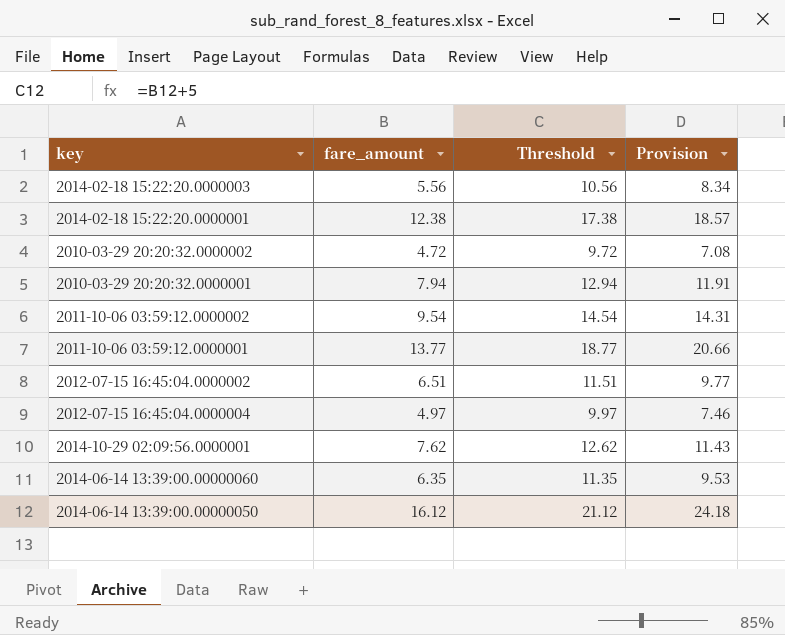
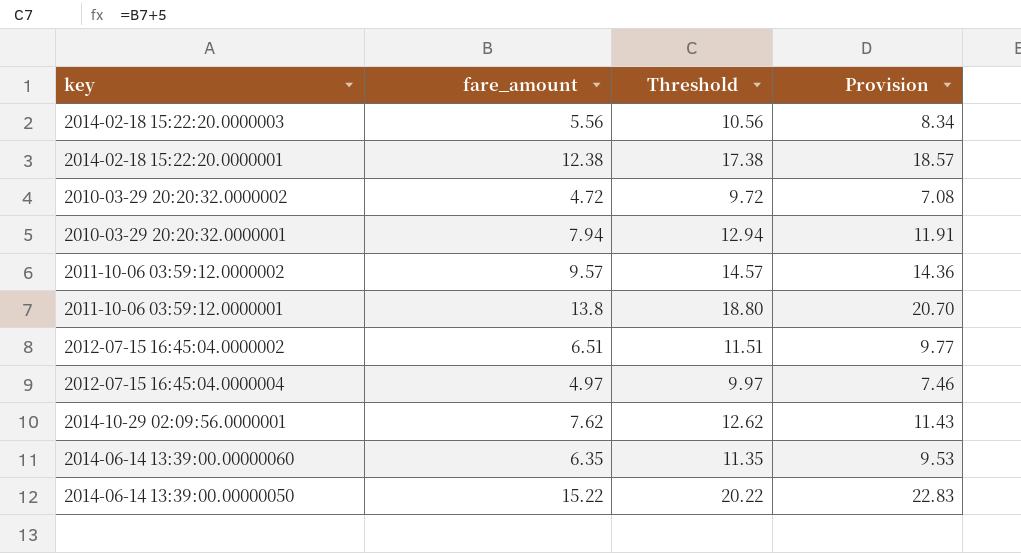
2011-10-06 03:59:12.0000002 | fare_amount: 9.54 -> 9.57
2011-10-06 03:59:12.0000002 | Threshold: 14.54 -> 14.57
2011-10-06 03:59:12.0000002 | Provision: 14.31 -> 14.36
2011-10-06 03:59:12.0000001 | fare_amount: 13.77 -> 13.8
2011-10-06 03:59:12.0000001 | Threshold: 18.77 -> 18.80
2011-10-06 03:59:12.0000001 | Provision: 20.66 -> 20.70
2014-06-14 13:39:00.00000050 | fare_amount: 16.12 -> 15.22
2014-06-14 13:39:00.00000050 | Threshold: 21.12 -> 20.22
2014-06-14 13:39:00.00000050 | Provision: 24.18 -> 22.83

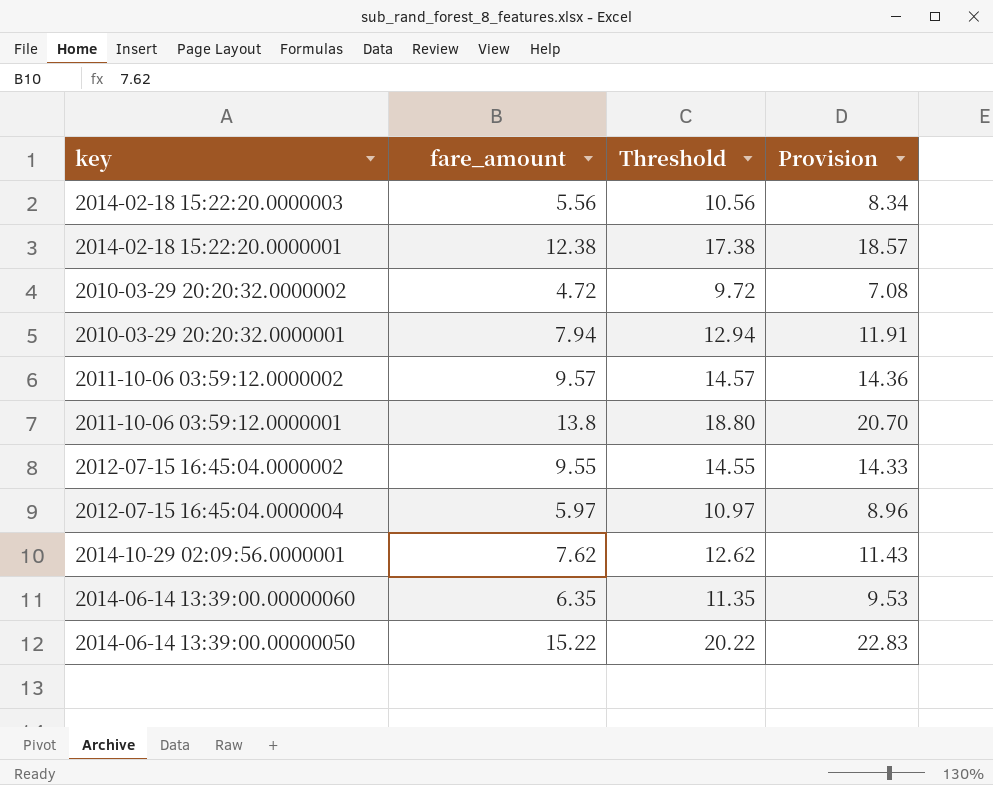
2012-07-15 16:45:04.0000002 | fare_amount: 6.51 -> 9.55
2012-07-15 16:45:04.0000002 | Threshold: 11.51 -> 14.55
2012-07-15 16:45:04.0000002 | Provision: 9.77 -> 14.33
2012-07-15 16:45:04.0000004 | fare_amount: 4.97 -> 5.97
2012-07-15 16:45:04.0000004 | Threshold: 9.97 -> 10.97
2012-07-15 16:45:04.0000004 | Provision: 7.46 -> 8.96

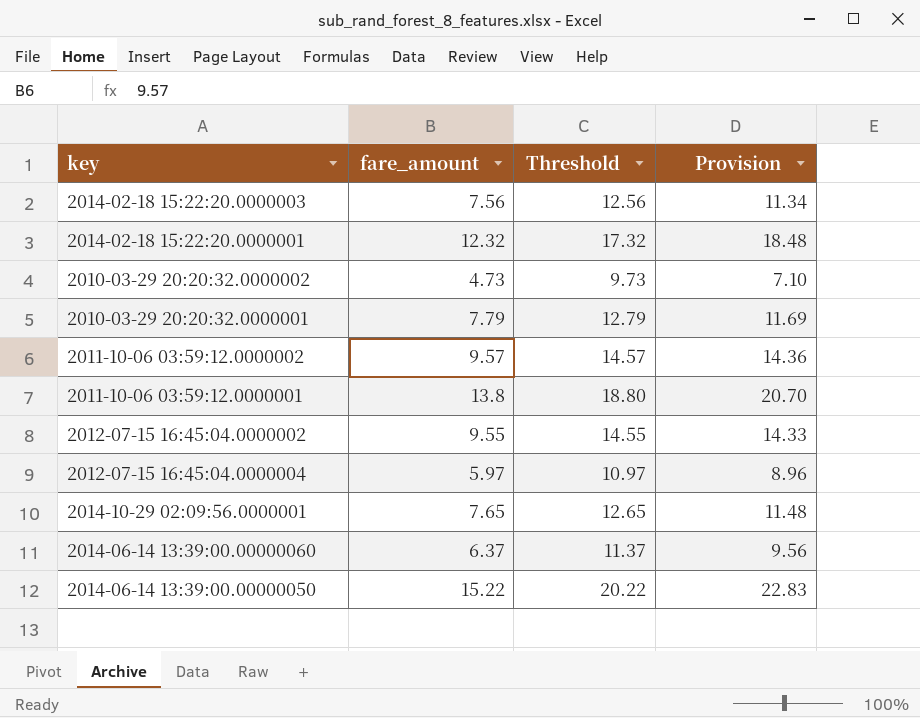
2014-02-18 15:22:20.0000003 | fare_amount: 5.56 -> 7.56
2014-02-18 15:22:20.0000003 | Threshold: 10.56 -> 12.56
2014-02-18 15:22:20.0000003 | Provision: 8.34 -> 11.34
2014-02-18 15:22:20.0000001 | fare_amount: 12.38 -> 12.32
2014-02-18 15:22:20.0000001 | Threshold: 17.38 -> 17.32
2014-02-18 15:22:20.0000001 | Provision: 18.57 -> 18.48
2010-03-29 20:20:32.0000002 | fare_amount: 4.72 -> 4.73
2010-03-29 20:20:32.0000002 | Threshold: 9.72 -> 9.73
2010-03-29 20:20:32.0000002 | Provision: 7.08 -> 7.10
2010-03-29 20:20:32.0000001 | fare_amount: 7.94 -> 7.79
2010-03-29 20:20:32.0000001 | Threshold: 12.94 -> 12.79
2010-03-29 20:20:32.0000001 | Provision: 11.91 -> 11.69
2014-10-29 02:09:56.0000001 | fare_amount: 7.62 -> 7.65
2014-10-29 02:09:56.0000001 | Threshold: 12.62 -> 12.65
2014-10-29 02:09:56.0000001 | Provision: 11.43 -> 11.48
2014-06-14 13:39:00.00000060 | fare_amount: 6.35 -> 6.37
2014-06-14 13:39:00.00000060 | Threshold: 11.35 -> 11.37
2014-06-14 13:39:00.00000060 | Provision: 9.53 -> 9.56

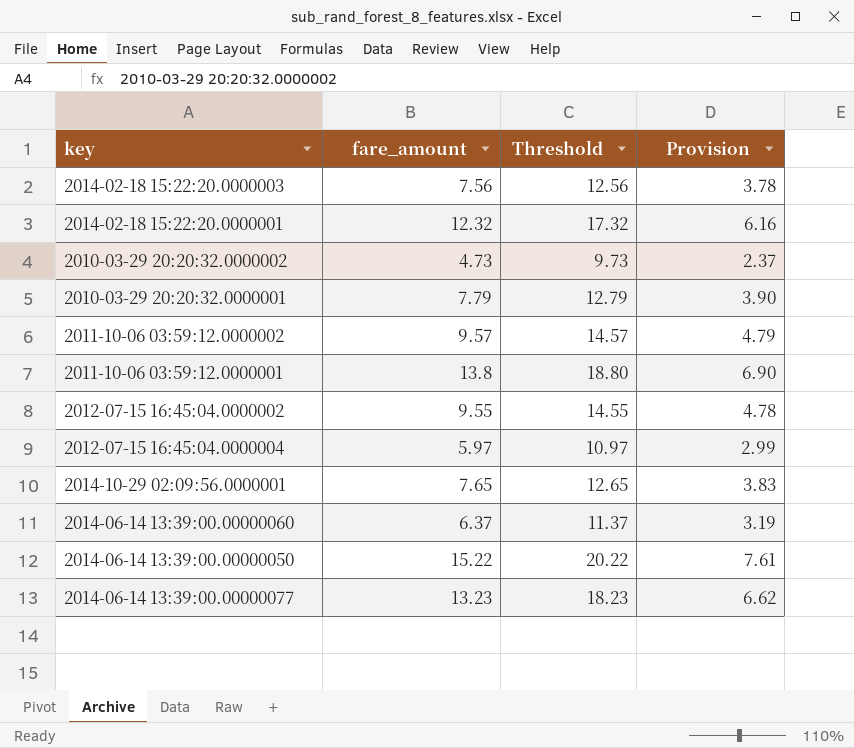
column Provision | formula: [fare_amount] * 1.5 -> [fare_amount] * 0.5
row 2014-06-14 13:39:00.00000077: none -> 13.23 | 18.23 | 6.62

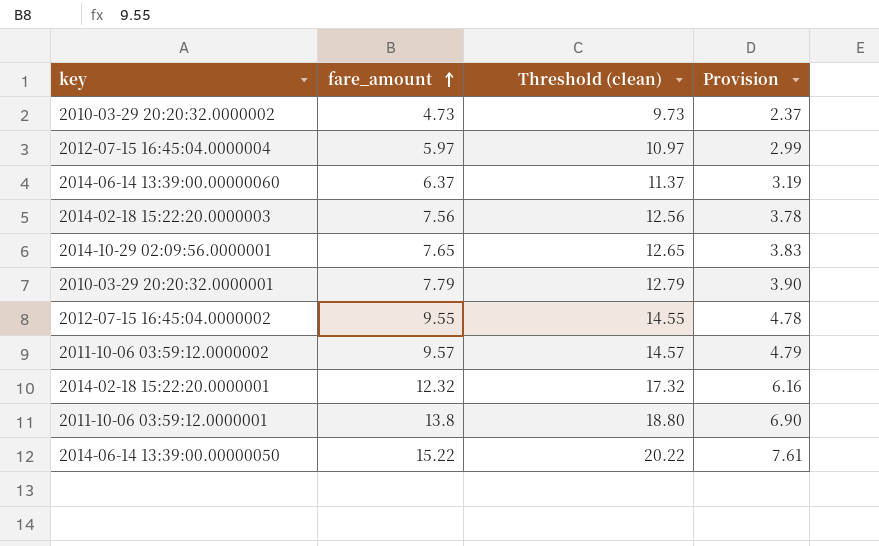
row order: none -> fare_amount ascending
column name: Threshold -> Threshold (clean)
row 2014-06-14 13:39:00.00000077: 13.23 | 18.23 | 6.62 -> none

